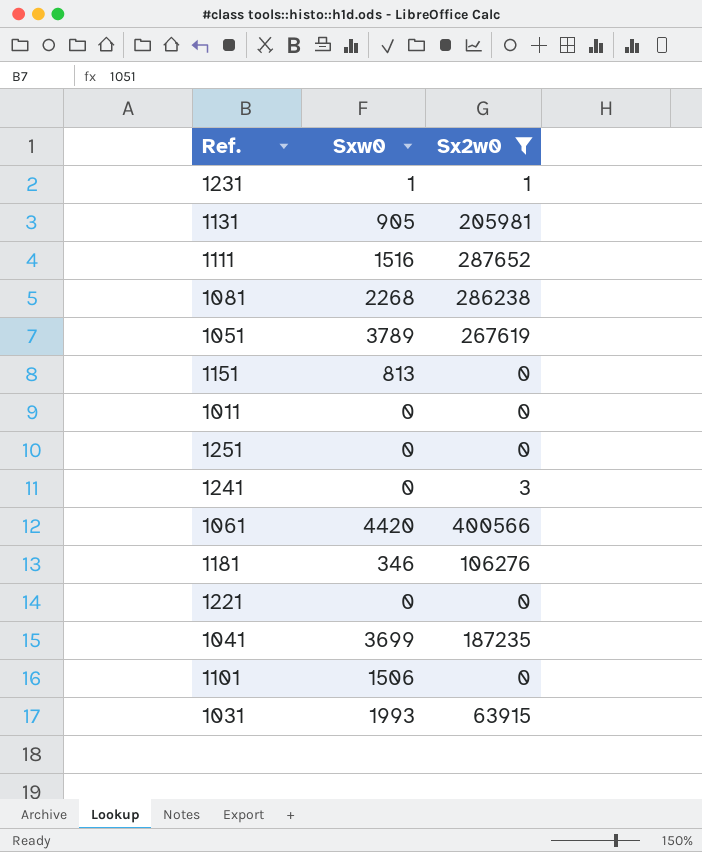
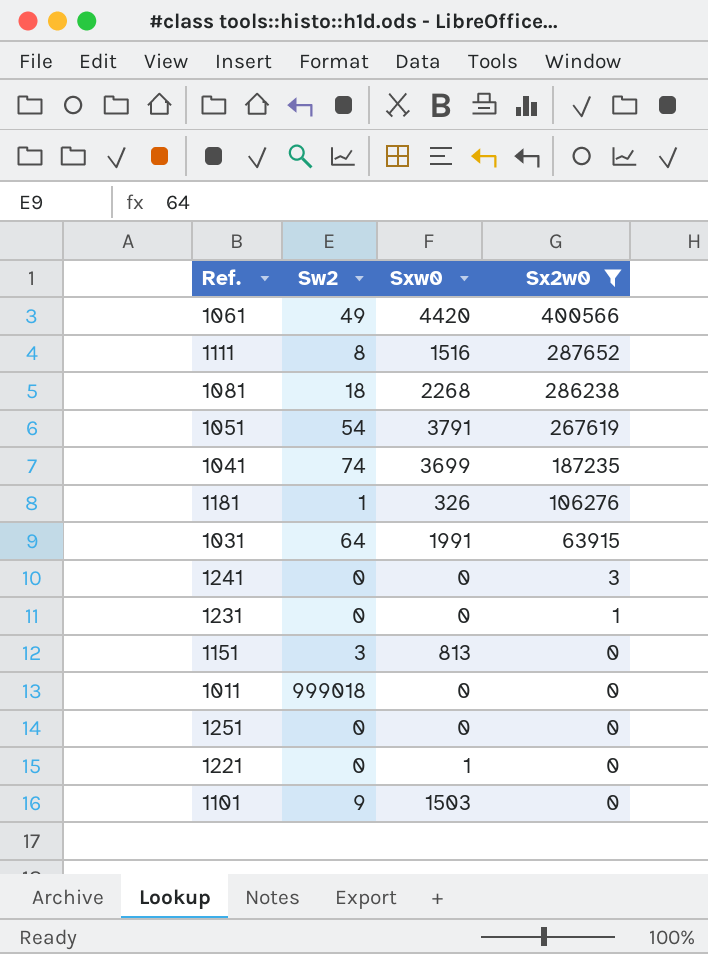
row order: none -> Sx2w0 descending
column Sw2 | position: none -> 2
row 1131: 905 | 205981 -> none
1051 | Sxw0: 3789 -> 3791
1181 | Sxw0: 346 -> 326
1031 | Sxw0: 1993 -> 1991
1231 | Sxw0: 1 -> 0
1221 | Sxw0: 0 -> 1
1101 | Sxw0: 1506 -> 1503

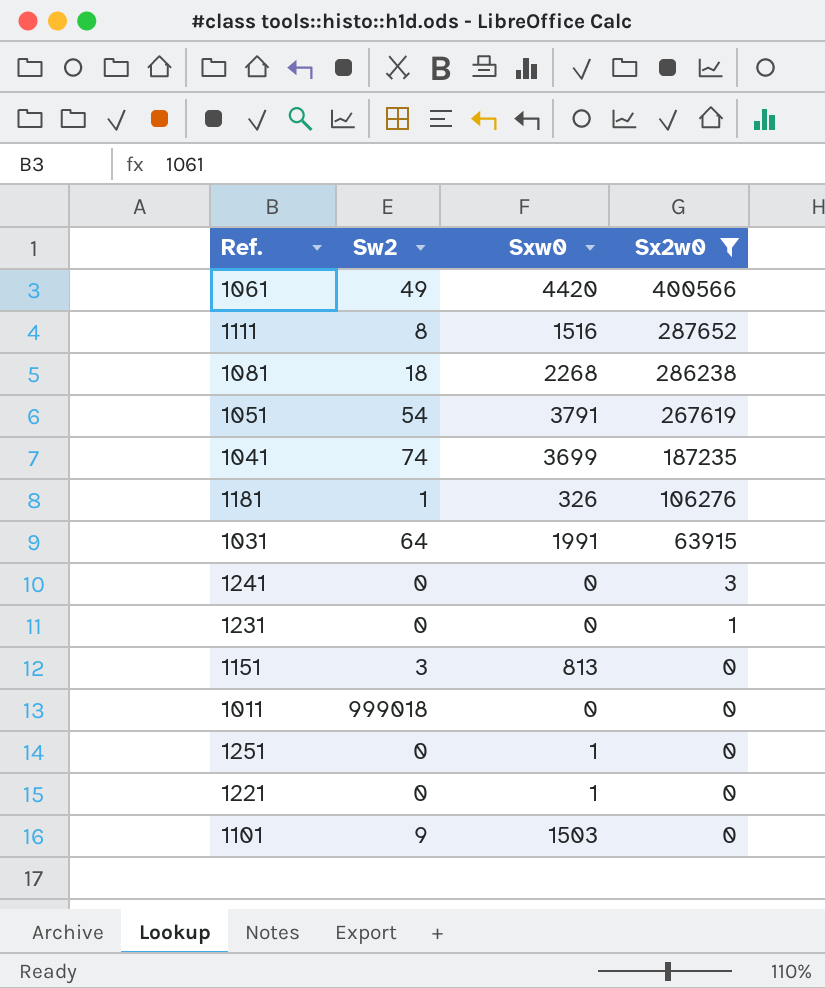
1251 | Sxw0: 0 -> 1

